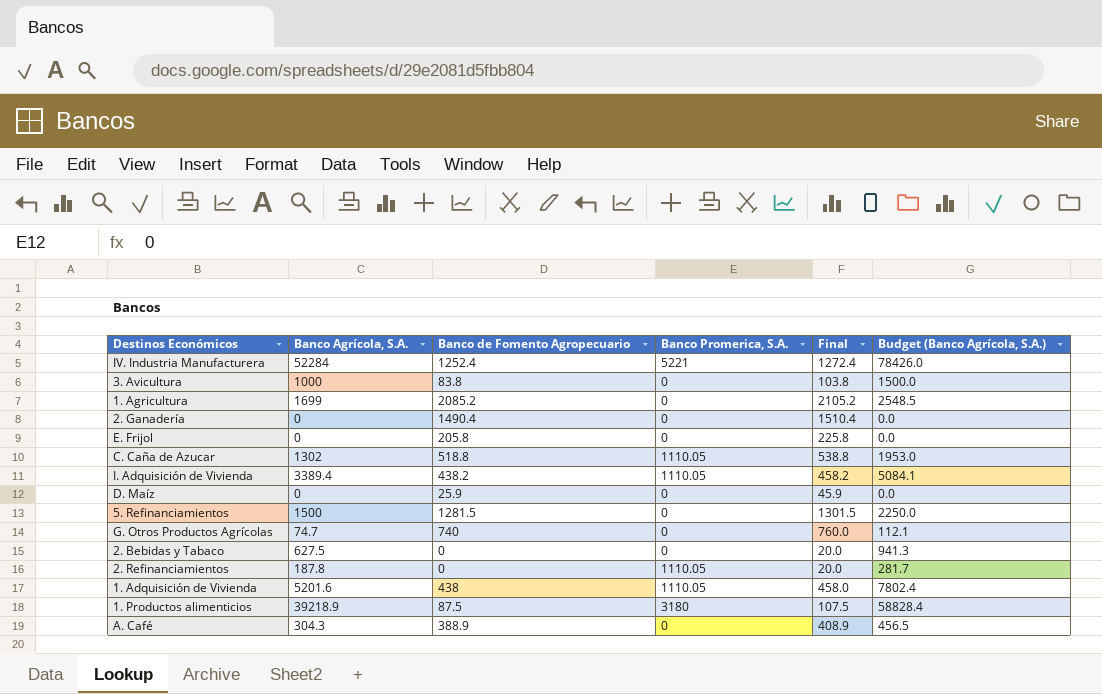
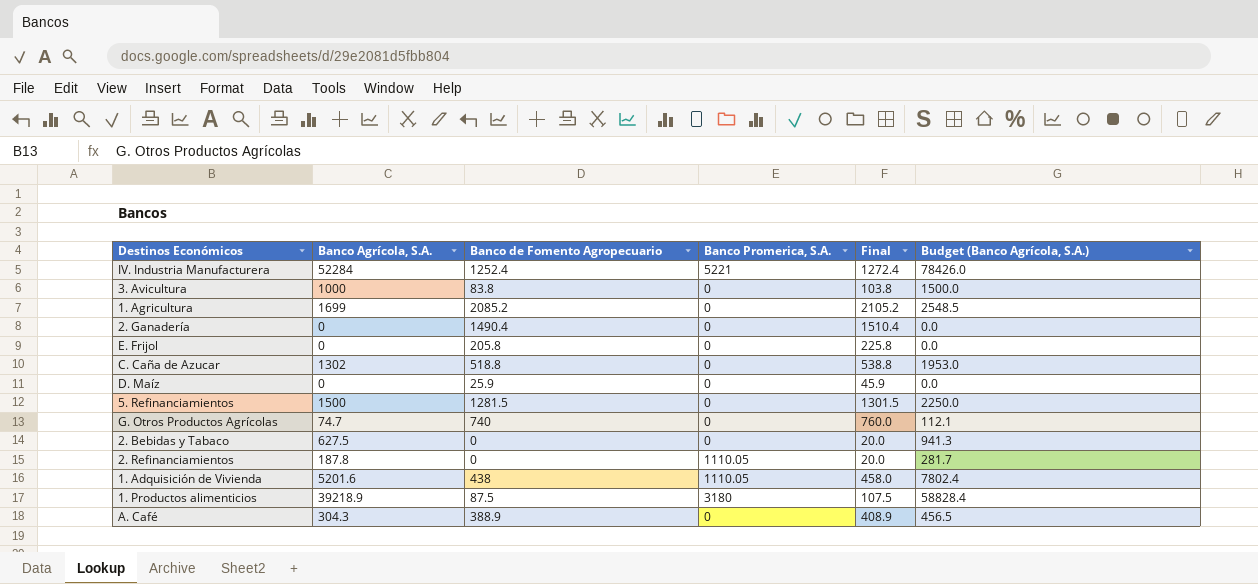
row I. Adquisición de Vivienda: 3389.4 | 438.2 | 1110.05 | 458.2 | 5084.1 -> none
C. Caña de Azucar | Banco Promerica, S.A.: 1110.05 -> 0

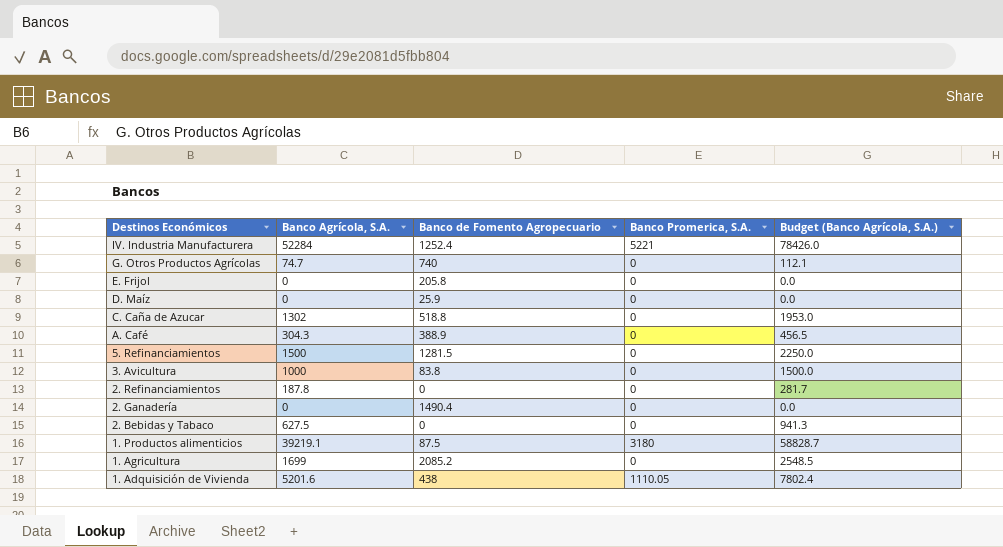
row order: none -> Destinos Económicos descending
column Final | formula: [Banco de Fomento Agropecuario] + 20 -> none
2. Refinanciamientos | Banco Promerica, S.A.: 1110.05 -> 0
1. Productos alimenticios | Banco Agrícola, S.A.: 39218.9 -> 39219.1
1. Productos alimenticios | Budget (Banco Agrícola, S.A.): 58828.4 -> 58828.7

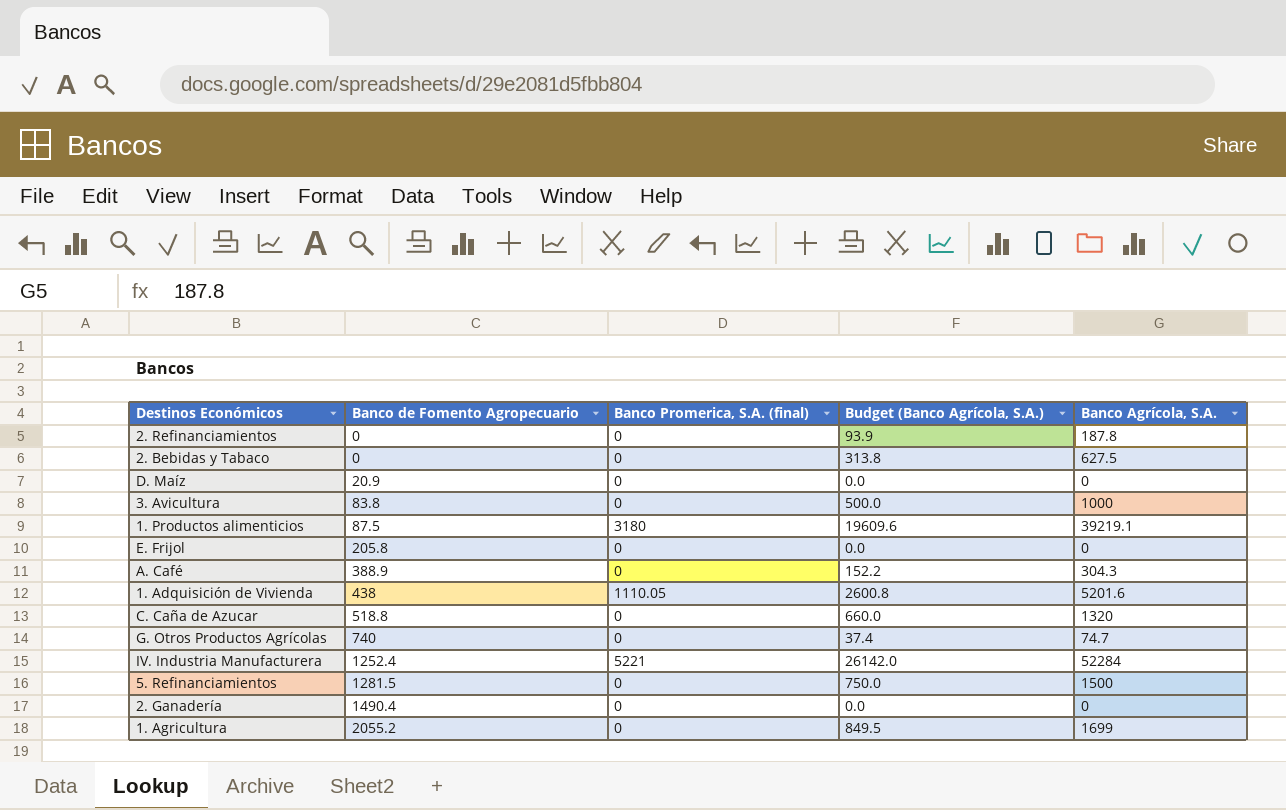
row order: Destinos Económicos descending -> Banco de Fomento Agropecuario ascending
column name: Banco Promerica, S.A. -> Banco Promerica, S.A. (final)
column Budget (Banco Agrícola, S.A.) | formula: [Banco Agrícola, S.A.] * 1.5 -> [Banco Agrícola, S.A.] * 0.5
column Banco Agrícola, S.A. | position: 2 -> 5
D. Maíz | Banco de Fomento Agropecuario: 25.9 -> 20.9
C. Caña de Azucar | Banco Agrícola, S.A.: 1302 -> 1320
1. Agricultura | Banco de Fomento Agropecuario: 2085.2 -> 2055.2

